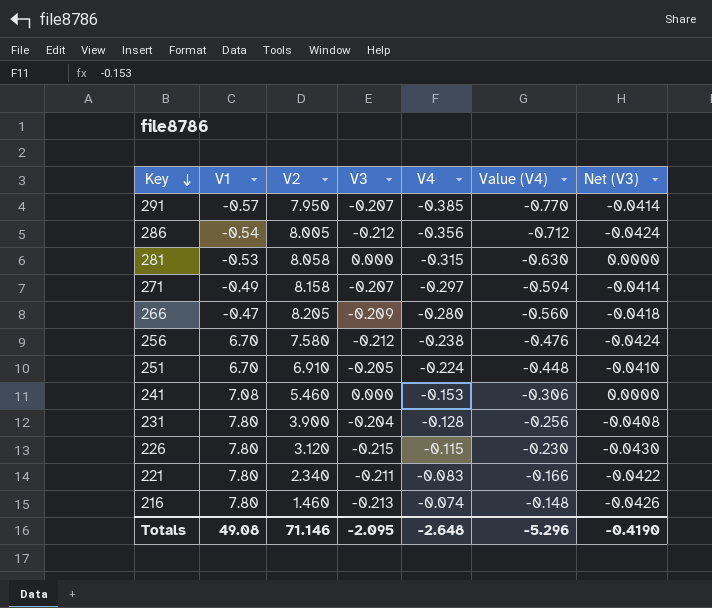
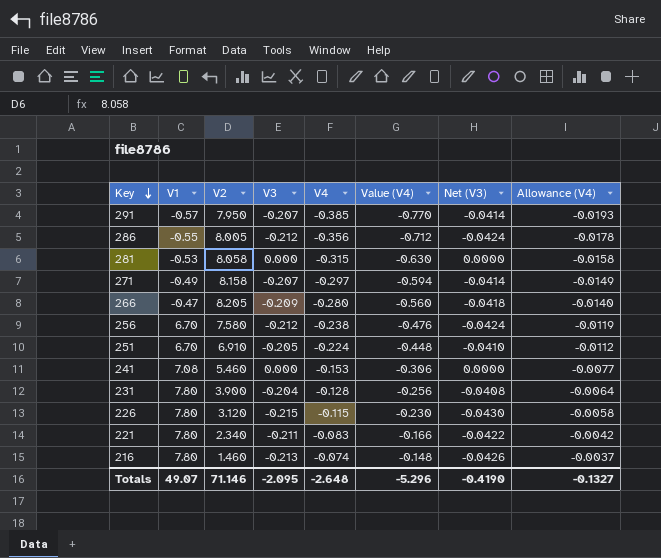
column Allowance (V4) | formula: none -> [V4] * 0.05
286 | V1: -0.54 -> -0.55
Totals | V1: 49.08 -> 49.07

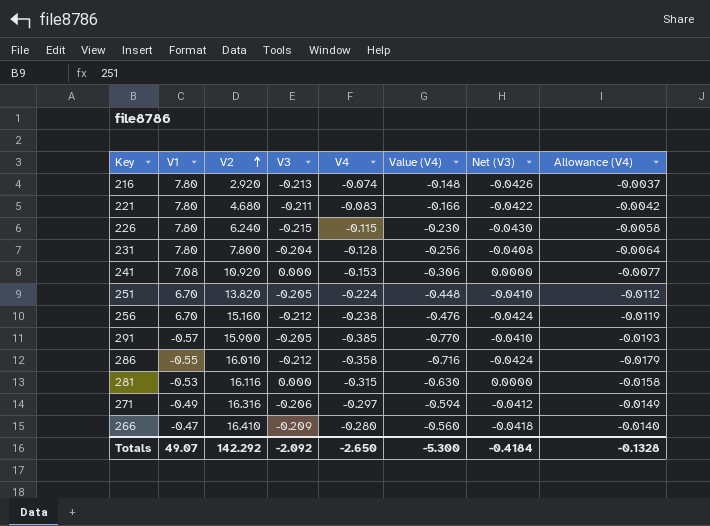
row order: Key descending -> V2 ascending
216 | V2: 1.460 -> 2.920
221 | V2: 2.340 -> 4.680
226 | V2: 3.120 -> 6.240
231 | V2: 3.900 -> 7.800
241 | V2: 5.460 -> 10.920
251 | V2: 6.910 -> 13.820
256 | V2: 7.580 -> 15.160
291 | V2: 7.950 -> 15.900
291 | V3: -0.207 -> -0.205
291 | Net (V3): -0.0414 -> -0.0410
286 | V2: 8.005 -> 16.010
286 | V4: -0.356 -> -0.358
286 | Value (V4): -0.712 -> -0.716
286 | Allowance (V4): -0.0178 -> -0.0179
281 | V2: 8.058 -> 16.116
271 | V2: 8.158 -> 16.316
271 | V3: -0.207 -> -0.206
271 | Net (V3): -0.0414 -> -0.0412
266 | V2: 8.205 -> 16.410
Totals | V2: 71.146 -> 142.292
Totals | V3: -2.095 -> -2.092
Totals | V4: -2.648 -> -2.650
Totals | Value (V4): -5.296 -> -5.300
Totals | Net (V3): -0.4190 -> -0.4184
Totals | Allowance (V4): -0.1327 -> -0.1328

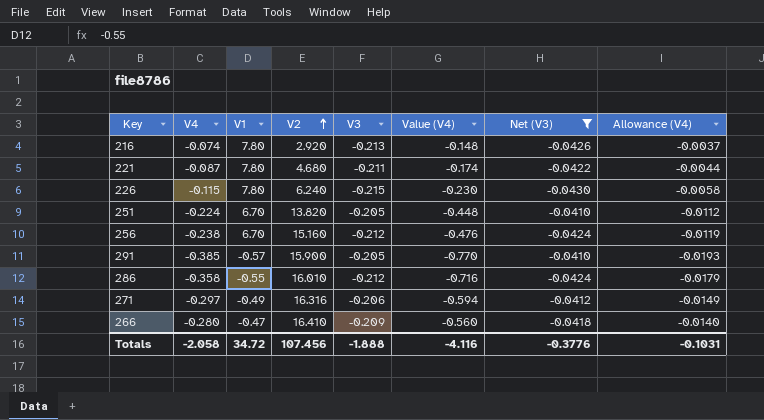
filter: none -> Net (V3) <= -0.0410
column V4 | position: 5 -> 2
221 | V4: -0.083 -> -0.087
221 | Value (V4): -0.166 -> -0.174
221 | Allowance (V4): -0.0042 -> -0.0044
Totals | V4: -2.650 -> -2.058
Totals | V1: 49.07 -> 34.72
Totals | V2: 142.292 -> 107.456
Totals | V3: -2.092 -> -1.888
Totals | Value (V4): -5.300 -> -4.116
Totals | Net (V3): -0.4184 -> -0.3776
Totals | Allowance (V4): -0.1328 -> -0.1031

